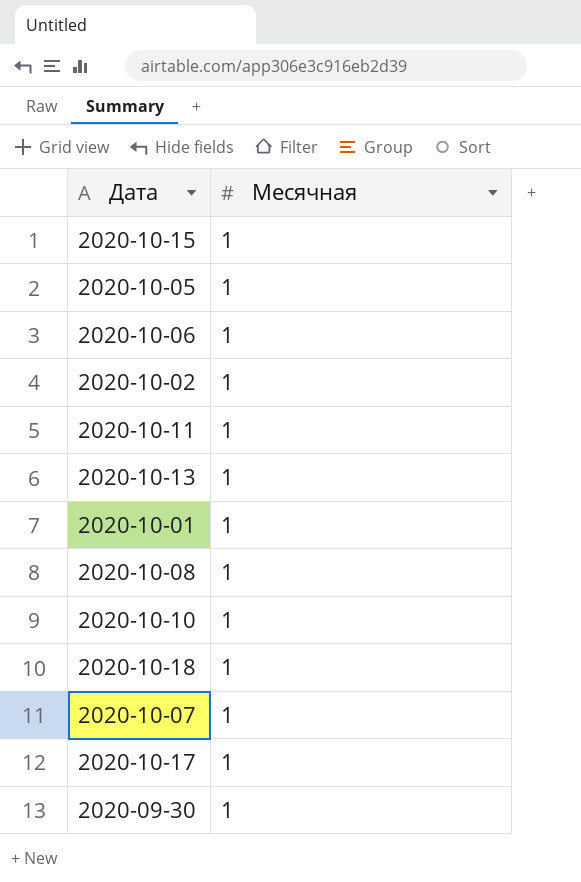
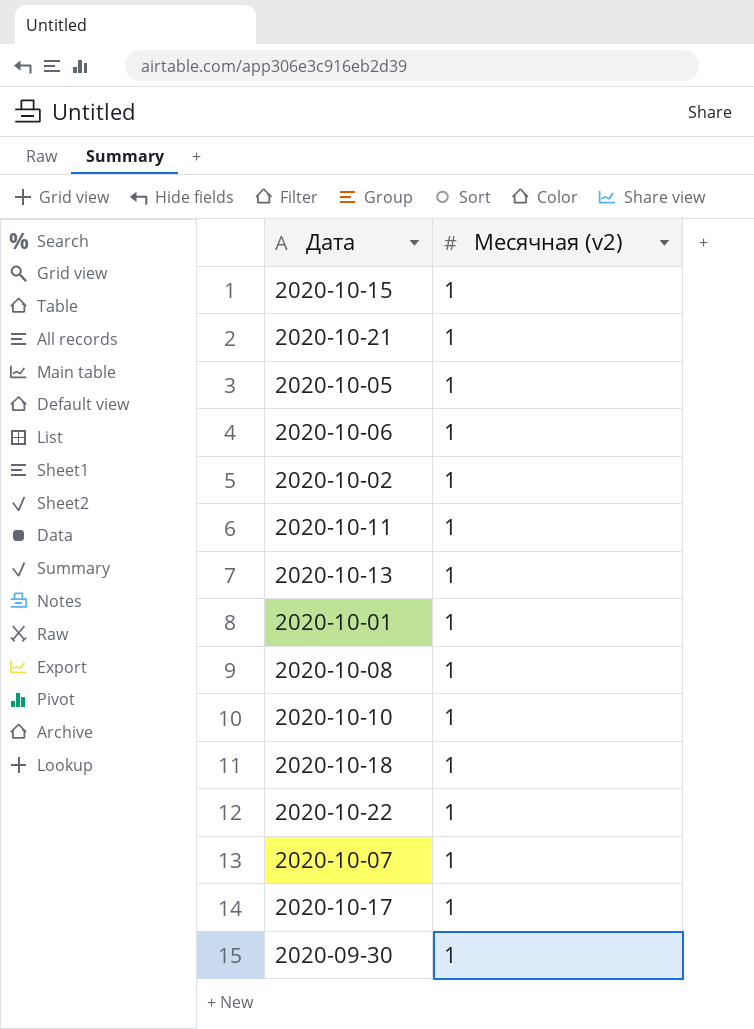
column name: Месячная -> Месячная (v2)
row 2020-10-21: none -> 1
row 2020-10-22: none -> 1

